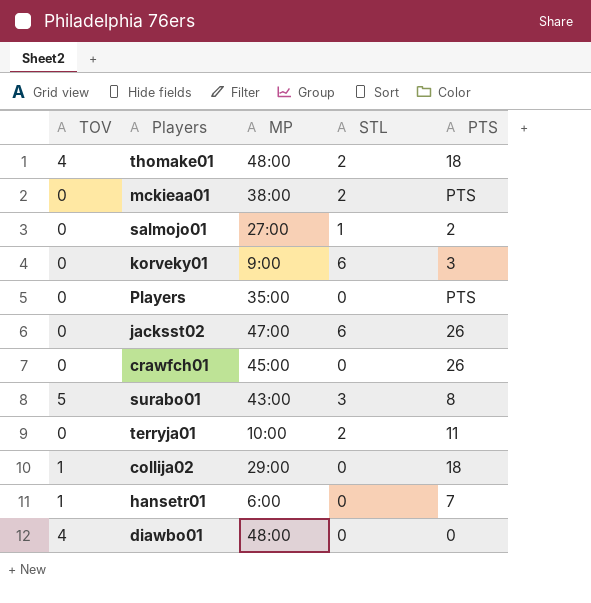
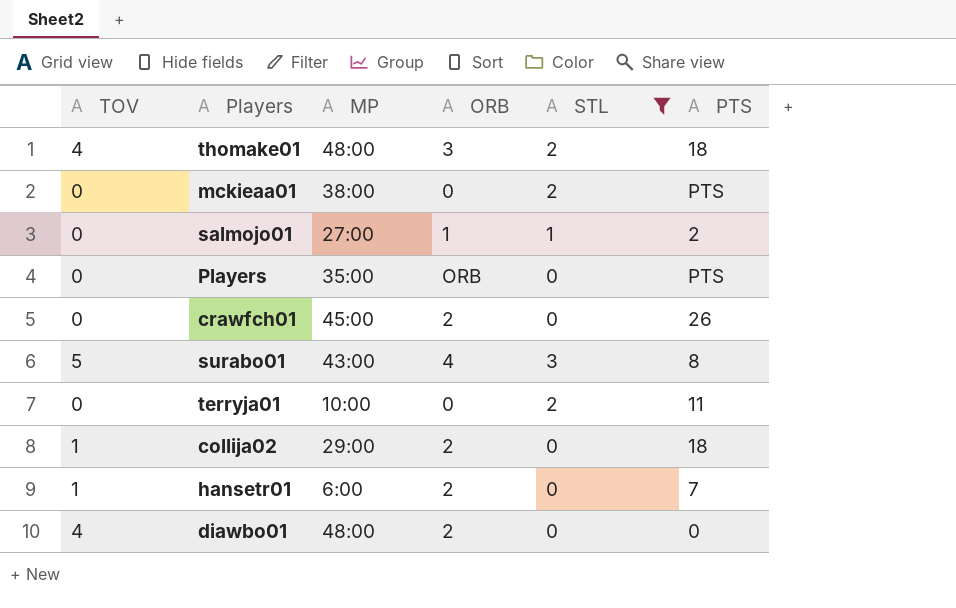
filter: none -> STL != 6
column ORB | position: none -> 4

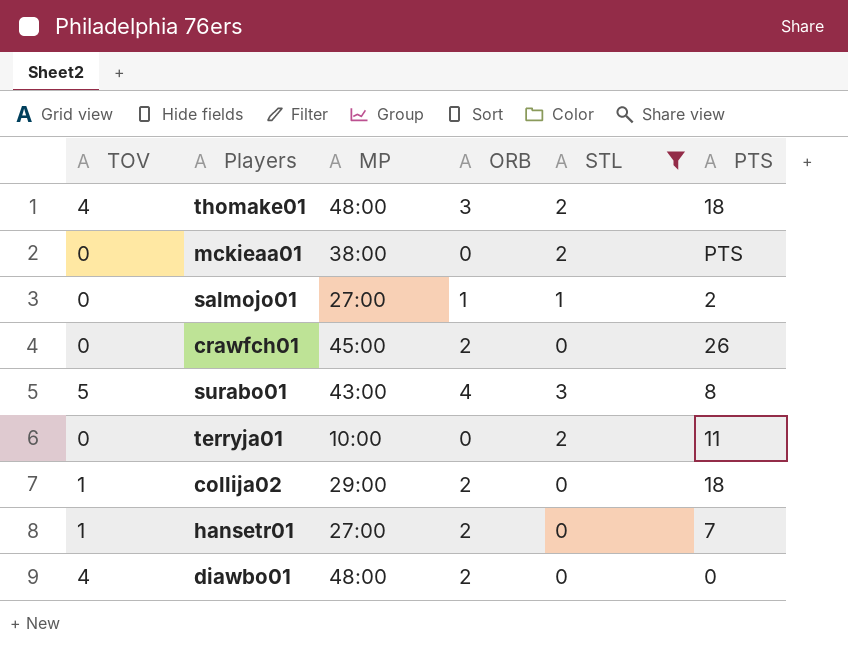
row Players: 0 | 35:00 | ORB | 0 | PTS -> none
hansetr01 | MP: 6:00 -> 27:00

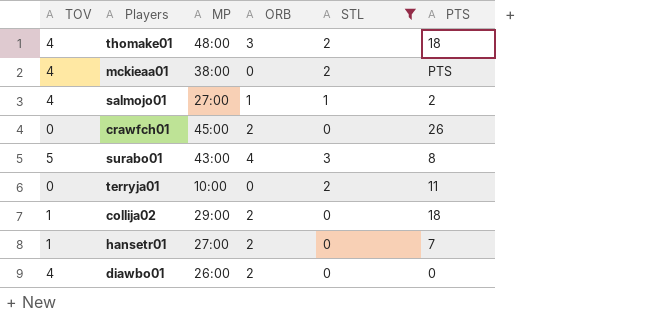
mckieaa01 | TOV: 0 -> 4
salmojo01 | TOV: 0 -> 4
diawbo01 | MP: 48:00 -> 26:00

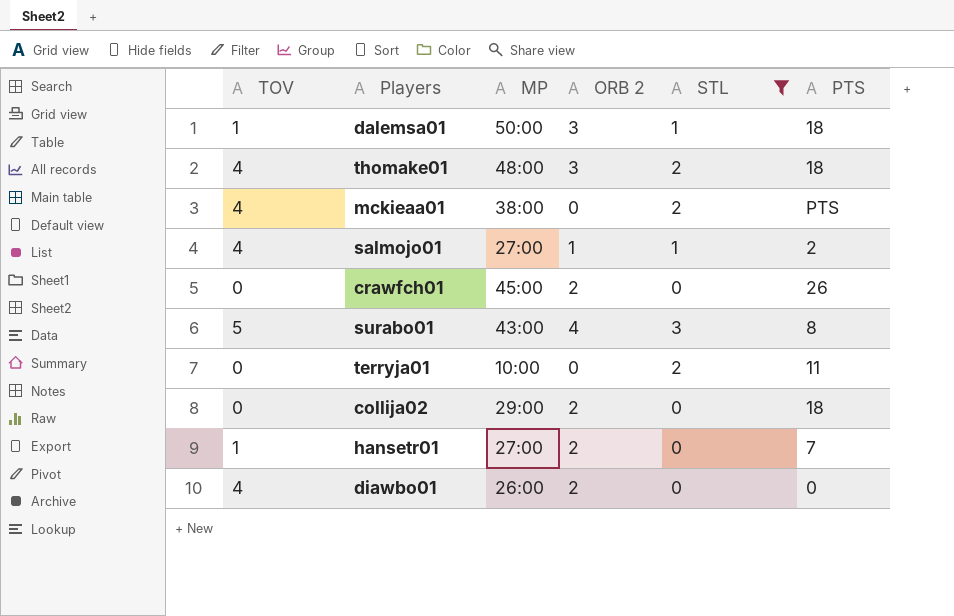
column name: ORB -> ORB 2
row dalemsa01: none -> 1 | 50:00 | 3 | 1 | 18
collija02 | TOV: 1 -> 0

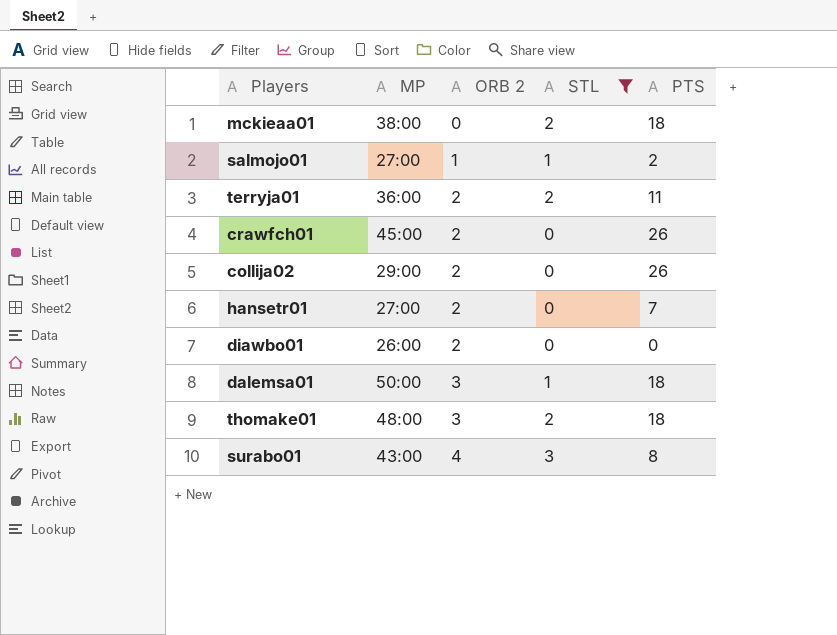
row order: none -> ORB 2 ascending
column TOV | position: 1 -> none
mckieaa01 | PTS: PTS -> 18
terryja01 | MP: 10:00 -> 36:00
terryja01 | ORB 2: 0 -> 2
collija02 | PTS: 18 -> 26

